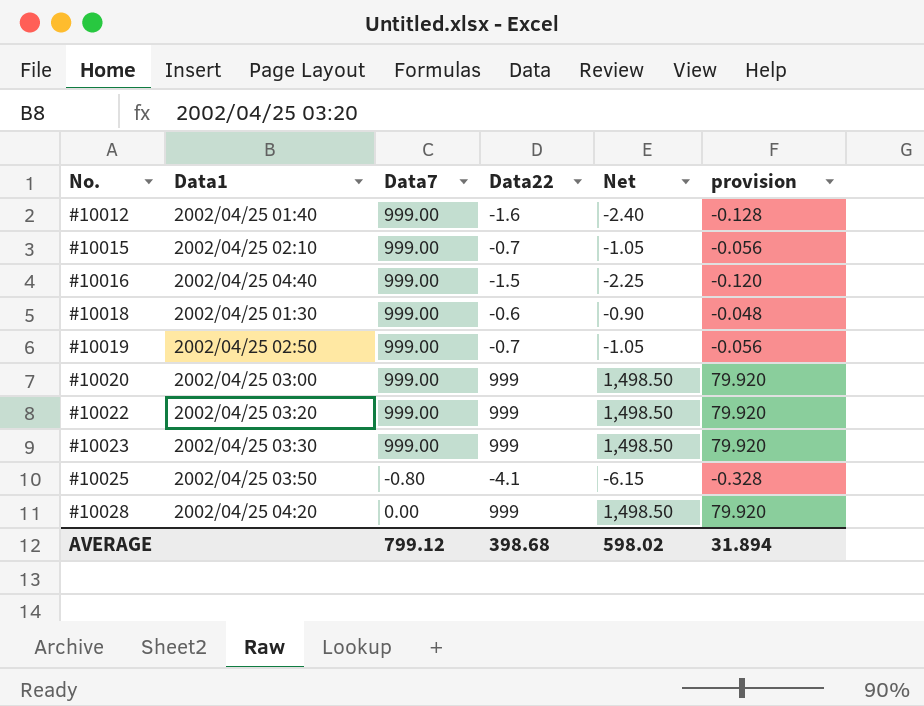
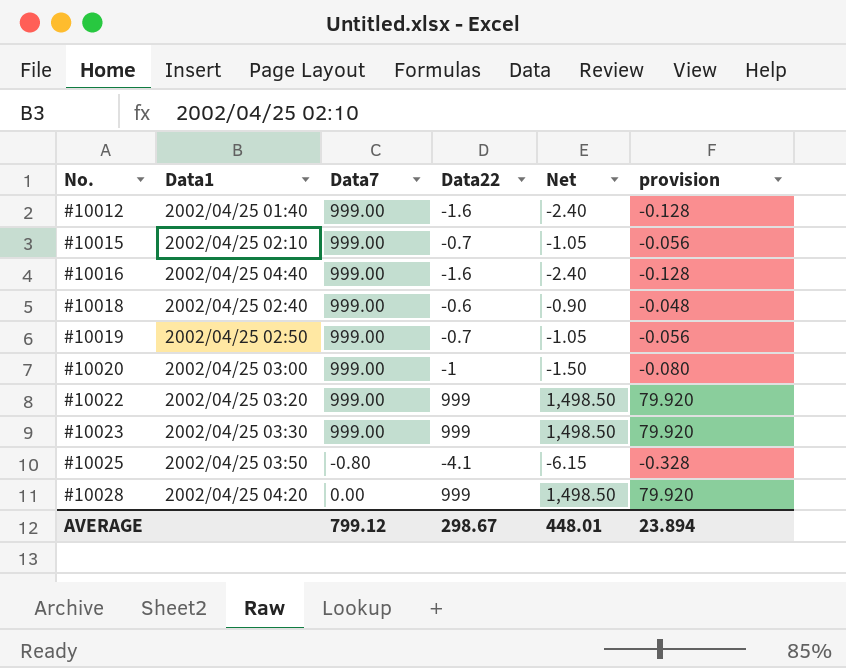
#10016 | Data22: -1.5 -> -1.6
#10016 | Net: -2.25 -> -2.40
#10016 | provision: -0.120 -> -0.128
#10018 | Data1: 2002/04/25 01:30 -> 2002/04/25 02:40
#10020 | Data22: 999 -> -1
#10020 | Net: 1,498.50 -> -1.50
#10020 | provision: 79.920 -> -0.080
AVERAGE | Data22: 398.68 -> 298.67
AVERAGE | Net: 598.02 -> 448.01
AVERAGE | provision: 31.894 -> 23.894

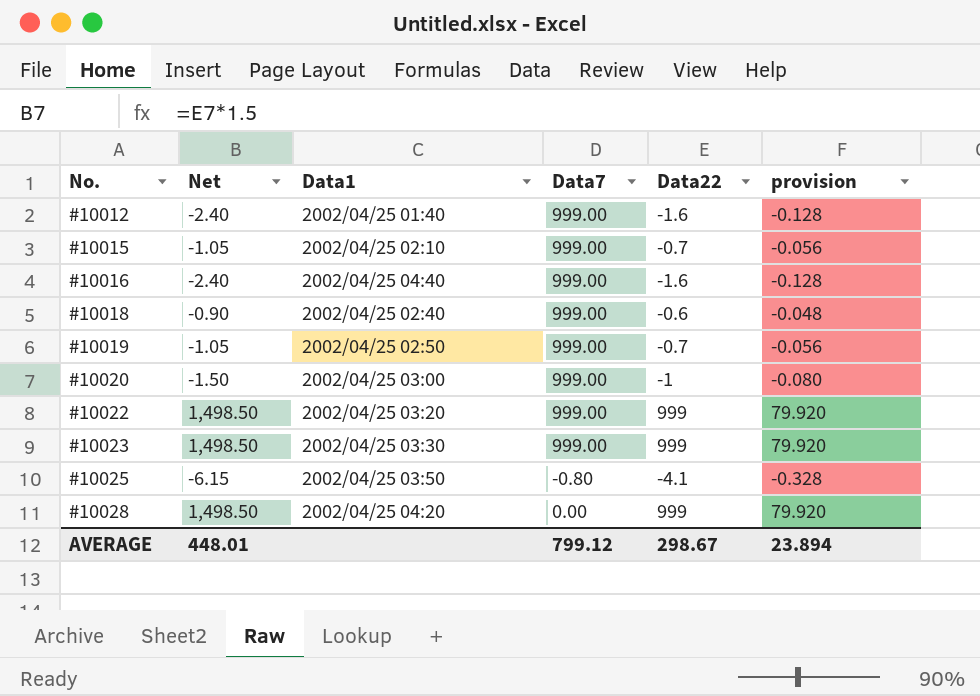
column Net | position: 5 -> 2

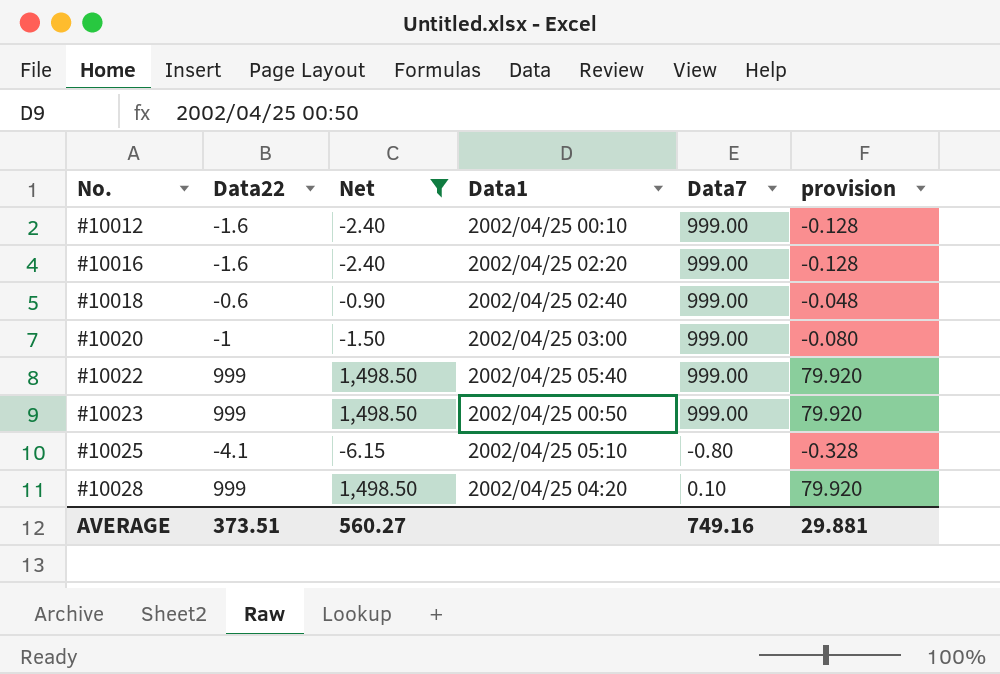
filter: none -> Net != -1.05
column Data22 | position: 5 -> 2
#10012 | Data1: 2002/04/25 01:40 -> 2002/04/25 00:10
#10016 | Data1: 2002/04/25 04:40 -> 2002/04/25 02:20
#10022 | Data1: 2002/04/25 03:20 -> 2002/04/25 05:40
#10023 | Data1: 2002/04/25 03:30 -> 2002/04/25 00:50
#10025 | Data1: 2002/04/25 03:50 -> 2002/04/25 05:10
#10028 | Data7: 0.00 -> 0.10
AVERAGE | Data22: 298.67 -> 373.51
AVERAGE | Net: 448.01 -> 560.27
AVERAGE | Data7: 799.12 -> 749.16
AVERAGE | provision: 23.894 -> 29.881

